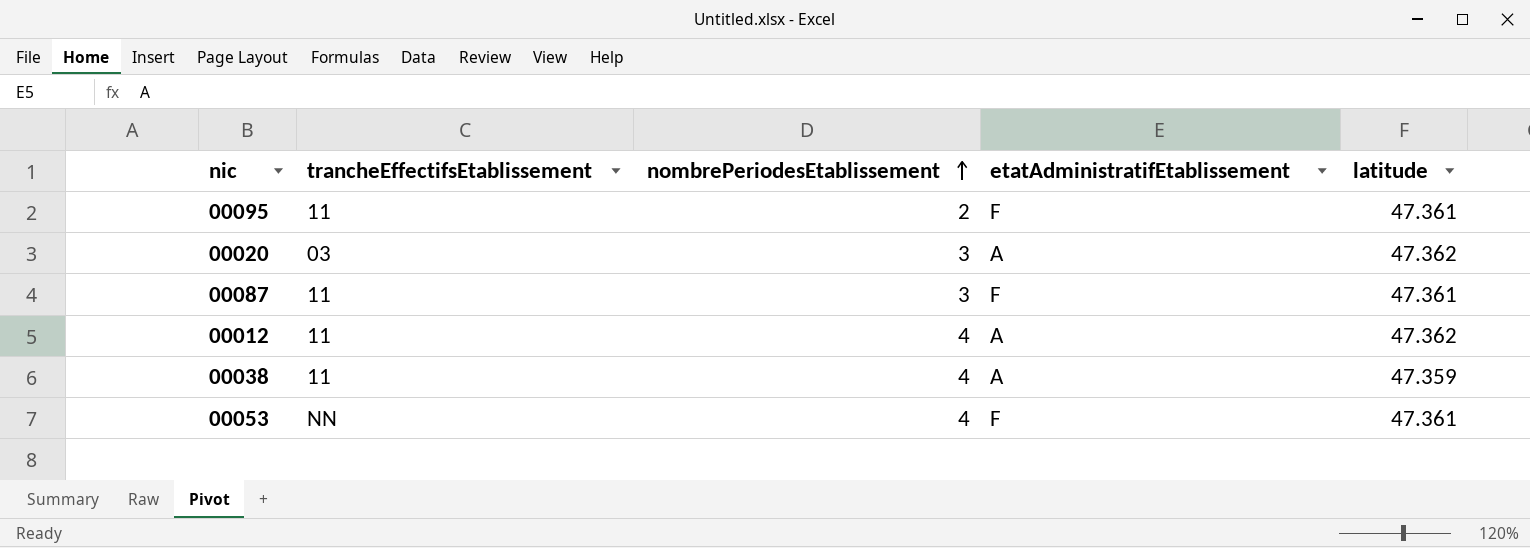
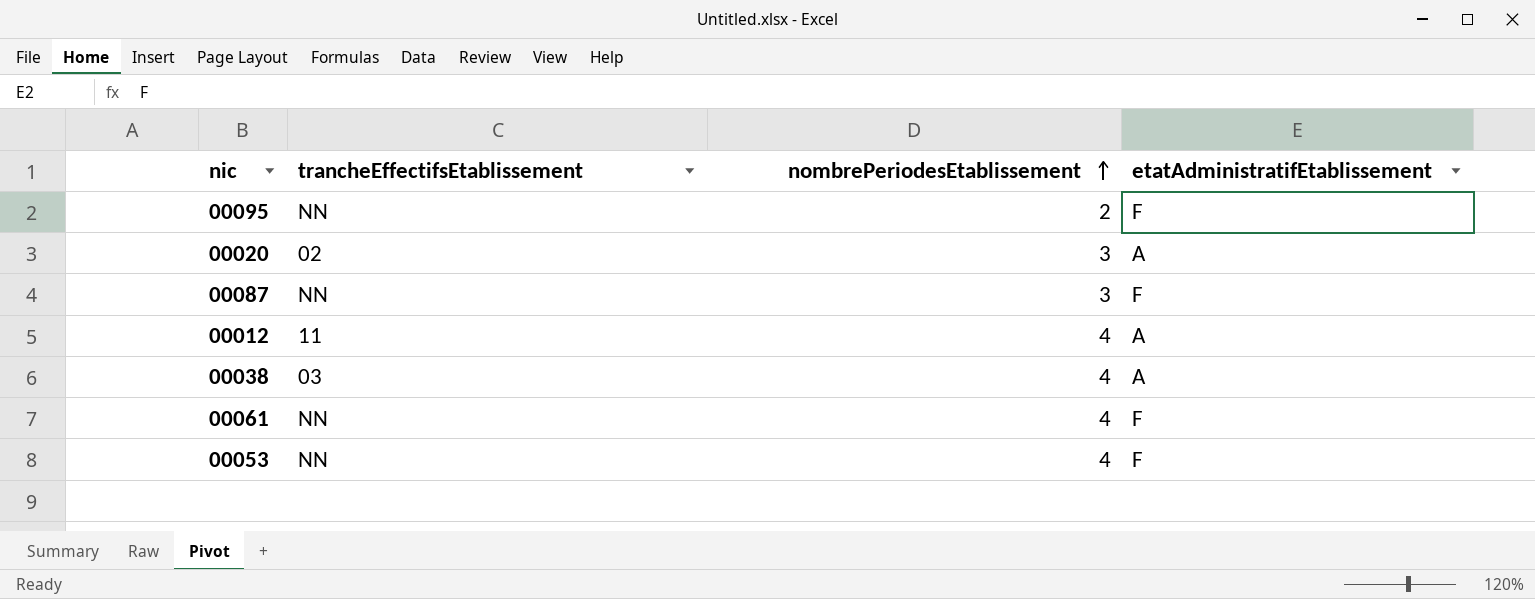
column latitude | position: 5 -> none
00095 | trancheEffectifsEtablissement: 11 -> NN
00020 | trancheEffectifsEtablissement: 03 -> 02
00087 | trancheEffectifsEtablissement: 11 -> NN
00038 | trancheEffectifsEtablissement: 11 -> 03
row 00061: none -> NN | 4 | F

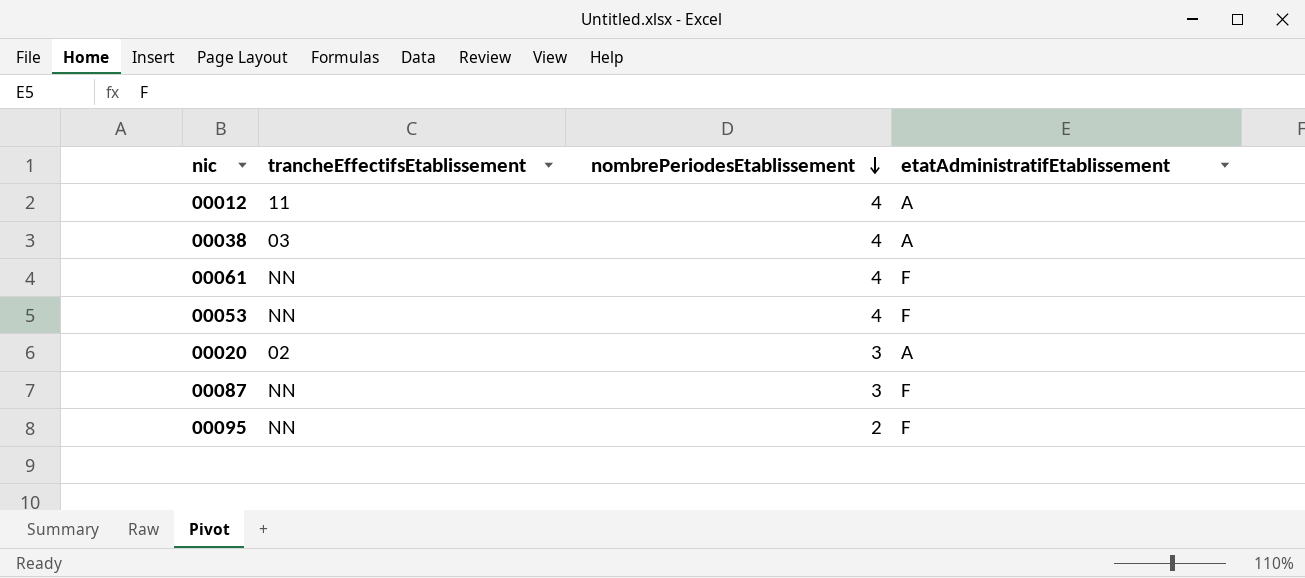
row order: nombrePeriodesEtablissement ascending -> nombrePeriodesEtablissement descending

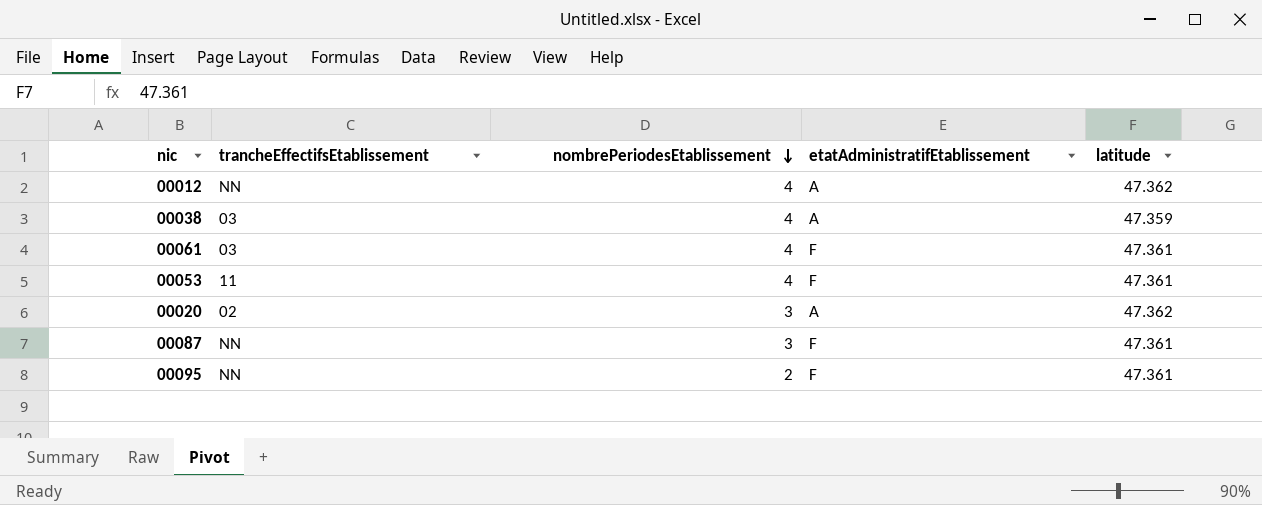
column latitude | position: none -> 5
00012 | trancheEffectifsEtablissement: 11 -> NN
00061 | trancheEffectifsEtablissement: NN -> 03
00053 | trancheEffectifsEtablissement: NN -> 11

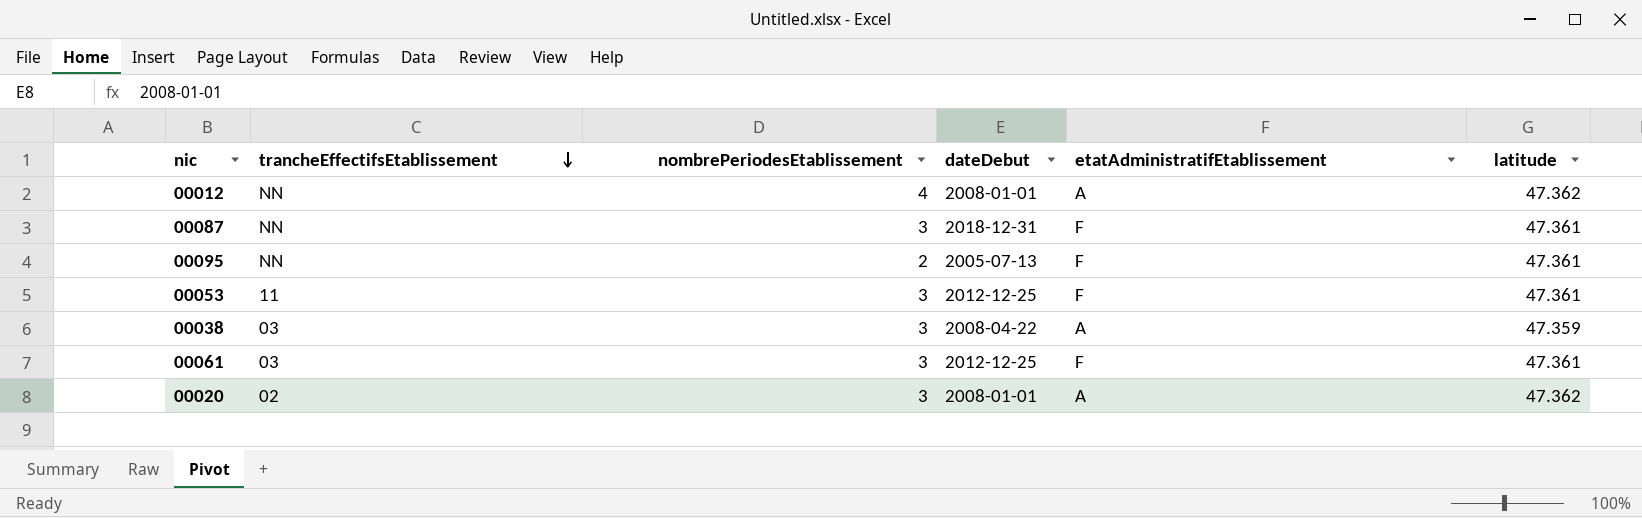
row order: nombrePeriodesEtablissement descending -> trancheEffectifsEtablissement descending
column dateDebut | position: none -> 4
00053 | nombrePeriodesEtablissement: 4 -> 3
00038 | nombrePeriodesEtablissement: 4 -> 3
00061 | nombrePeriodesEtablissement: 4 -> 3

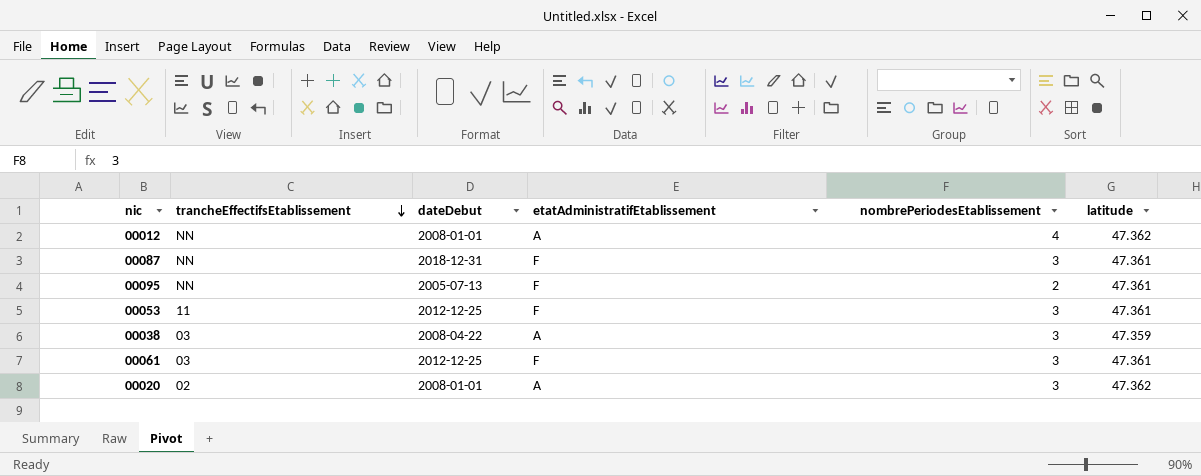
column nombrePeriodesEtablissement | position: 3 -> 5

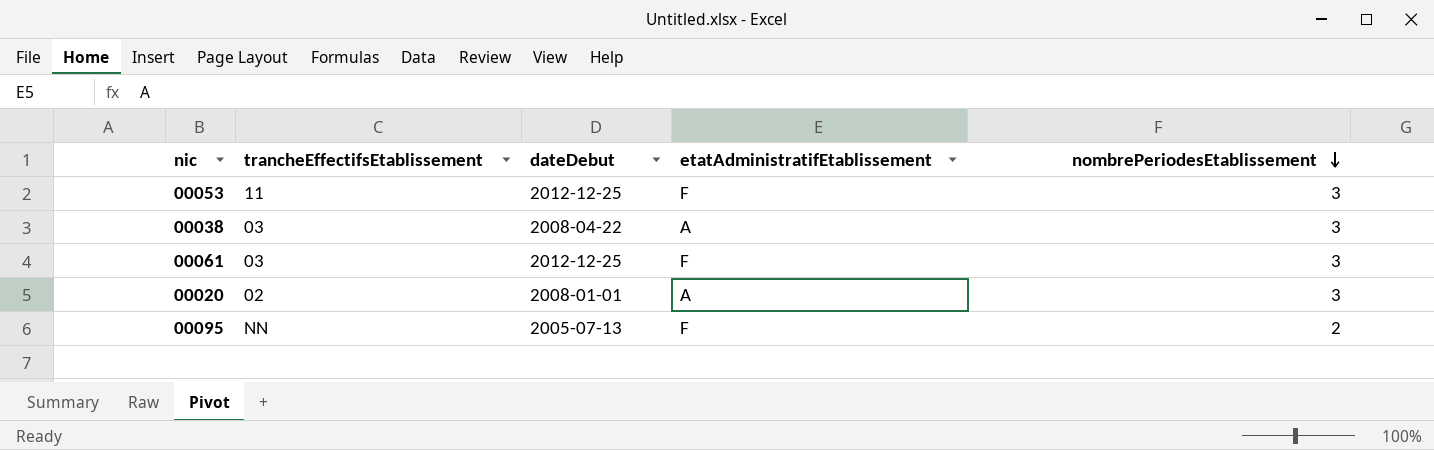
row order: trancheEffectifsEtablissement descending -> nombrePeriodesEtablissement descending
column latitude | position: 6 -> none
row 00012: NN | 2008-01-01 | A | 4 | 47.362 -> none
row 00087: NN | 2018-12-31 | F | 3 | 47.361 -> none

